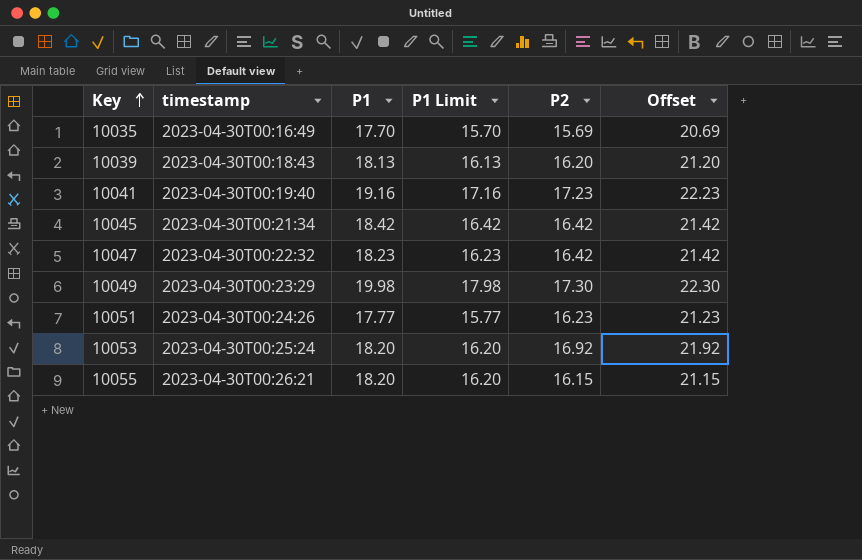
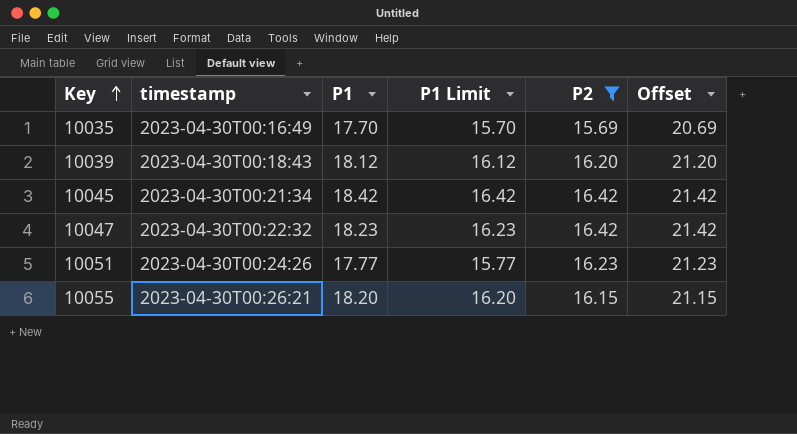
filter: none -> P2 <= 16.42
10039 | P1: 18.13 -> 18.12
10039 | P1 Limit: 16.13 -> 16.12

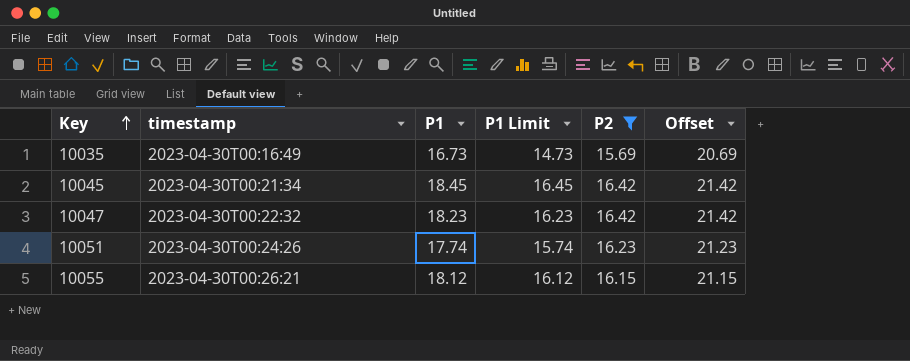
row 10039: 2023-04-30T00:18:43 | 18.12 | 16.12 | 16.20 | 21.20 -> none
10035 | P1: 17.70 -> 16.73
10035 | P1 Limit: 15.70 -> 14.73
10045 | P1: 18.42 -> 18.45
10045 | P1 Limit: 16.42 -> 16.45
10051 | P1: 17.77 -> 17.74
10051 | P1 Limit: 15.77 -> 15.74
10055 | P1: 18.20 -> 18.12
10055 | P1 Limit: 16.20 -> 16.12

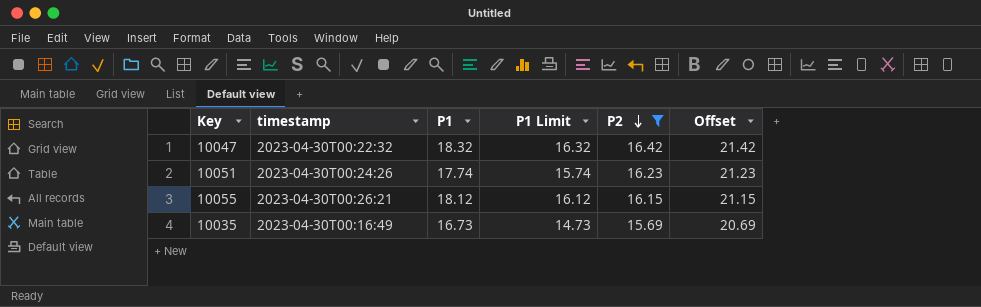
row order: Key ascending -> P2 descending
row 10045: 2023-04-30T00:21:34 | 18.45 | 16.45 | 16.42 | 21.42 -> none
10047 | P1: 18.23 -> 18.32
10047 | P1 Limit: 16.23 -> 16.32

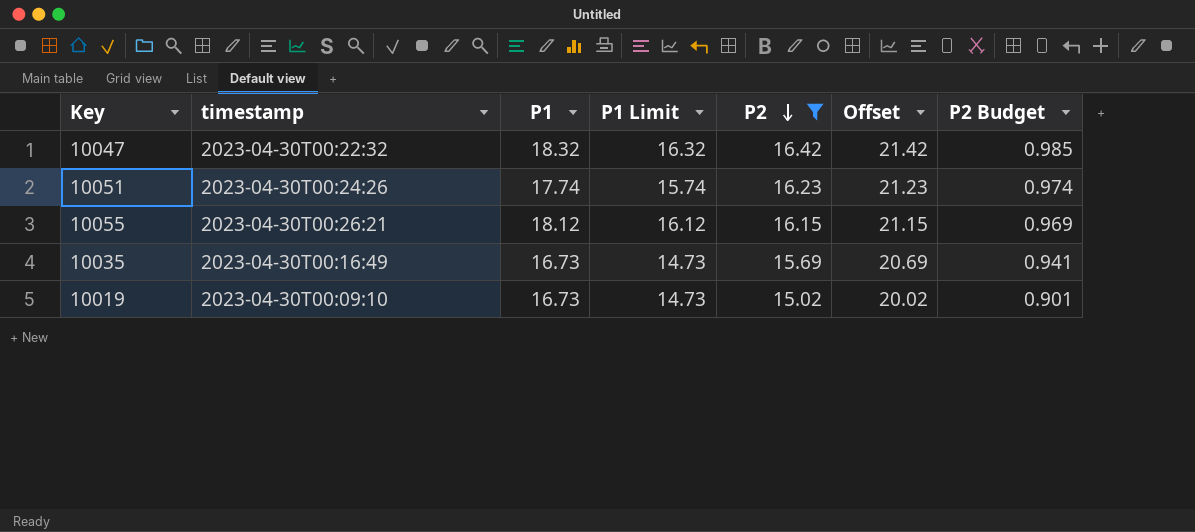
column P2 Budget | formula: none -> [P2] * 0.06
row 10019: none -> 2023-04-30T00:09:10 | 16.73 | 14.73 | 15.02 | 20.02 | 0.901

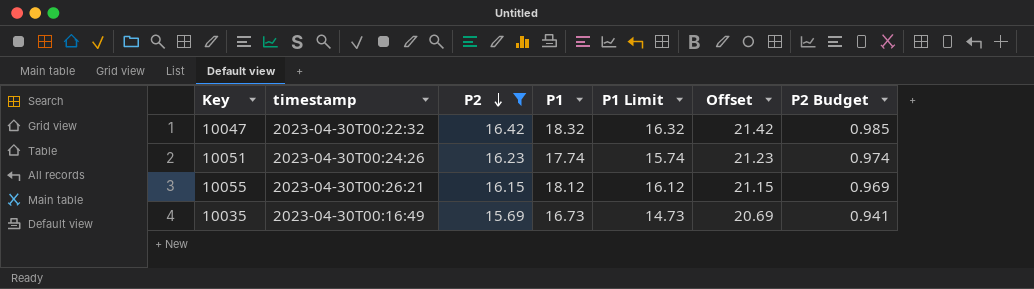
column P2 | position: 5 -> 3
row 10019: 2023-04-30T00:09:10 | 16.73 | 14.73 | 15.02 | 20.02 | 0.901 -> none

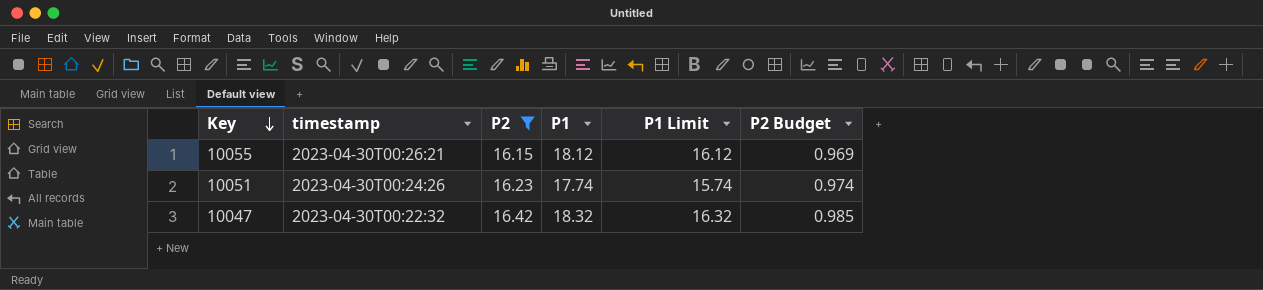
row order: P2 descending -> Key descending
column Offset | formula: [P2] + 5 -> none
row 10035: 2023-04-30T00:16:49 | 15.69 | 16.73 | 14.73 | 20.69 | 0.941 -> none

